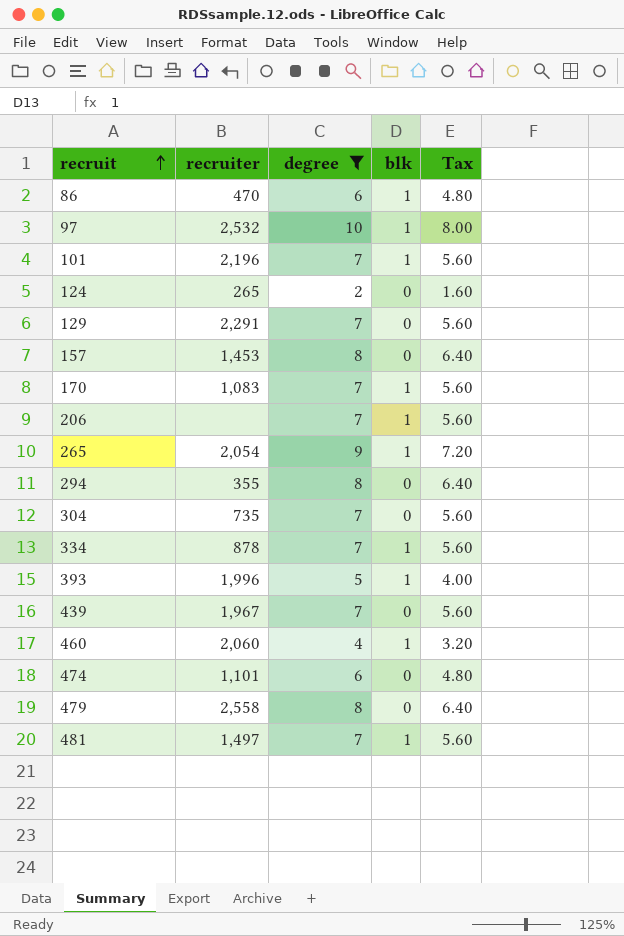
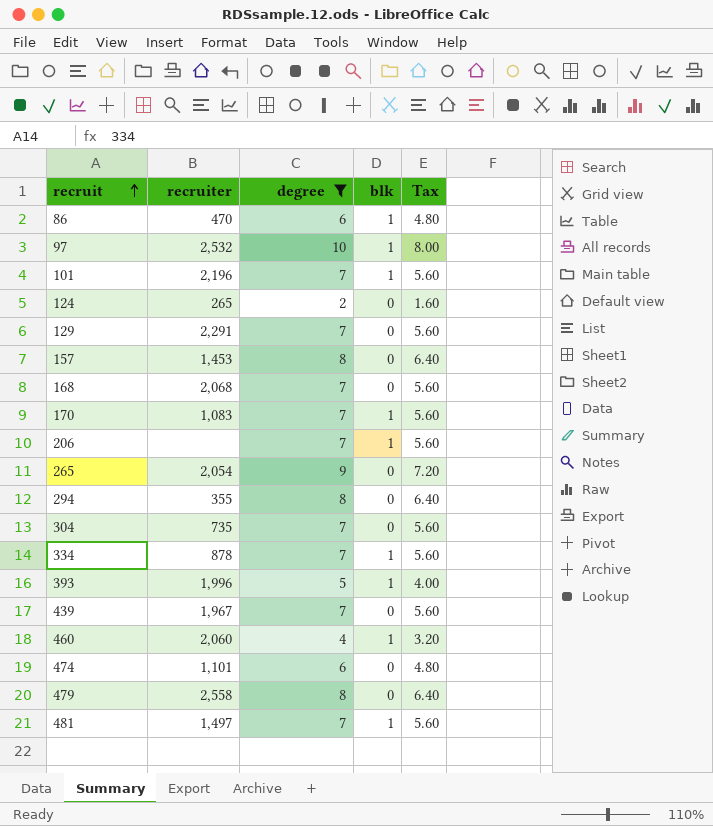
row 168: none -> 2,068 | 7 | 0 | 5.60
265 | blk: 1 -> 0

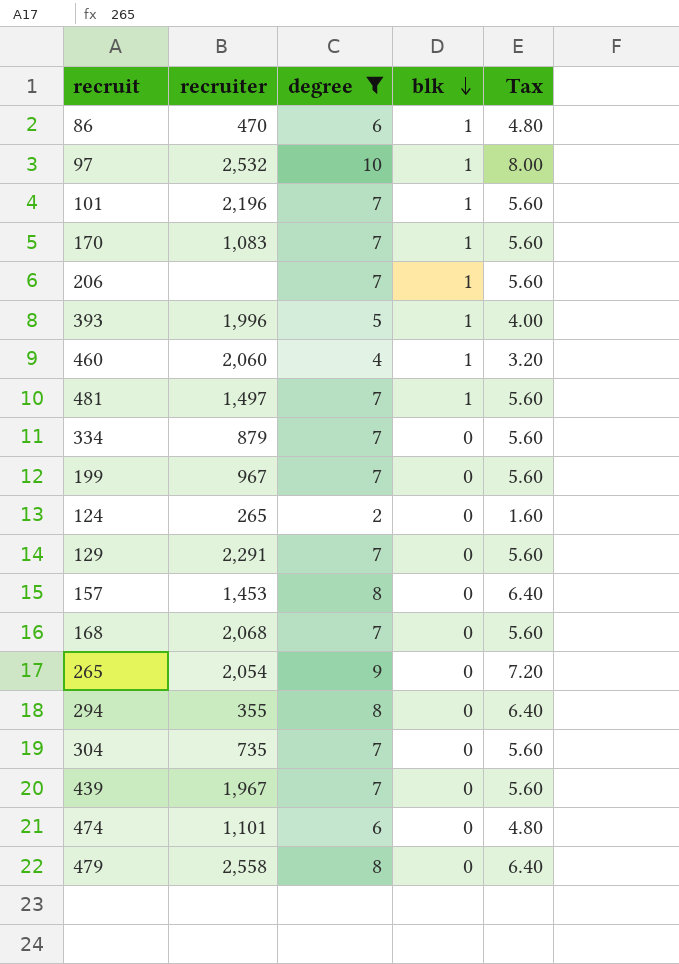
row order: recruit ascending -> blk descending
334 | recruiter: 878 -> 879
334 | blk: 1 -> 0
row 199: none -> 967 | 7 | 0 | 5.60

